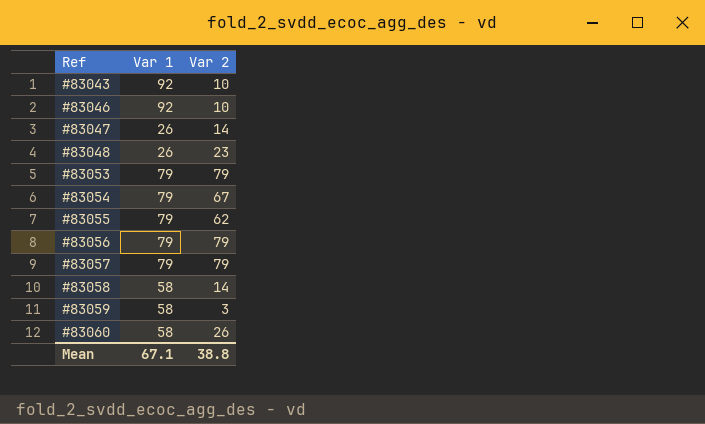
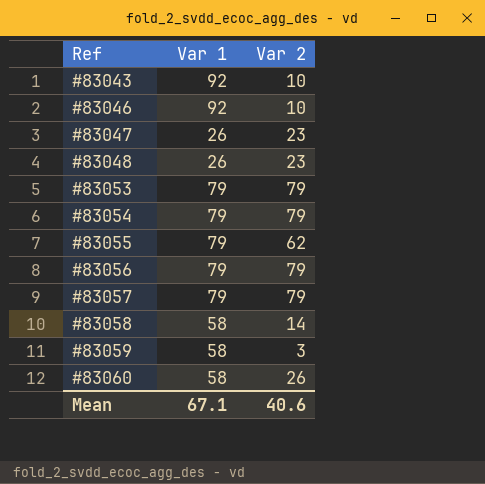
#83047 | Var 2: 14 -> 23
#83054 | Var 2: 67 -> 79
Mean | Var 2: 38.8 -> 40.6

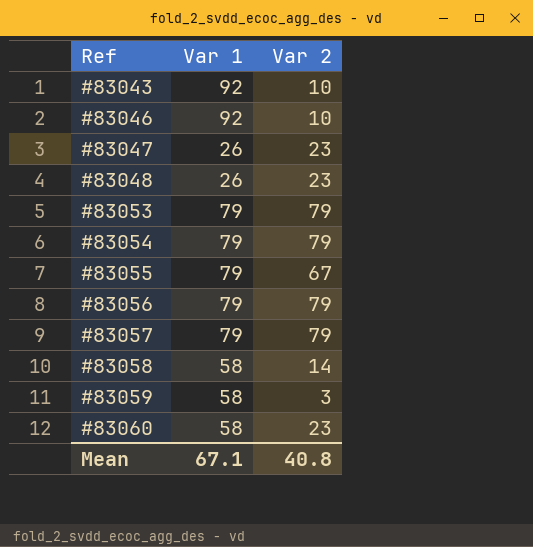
#83055 | Var 2: 62 -> 67
#83060 | Var 2: 26 -> 23
Mean | Var 2: 40.6 -> 40.8

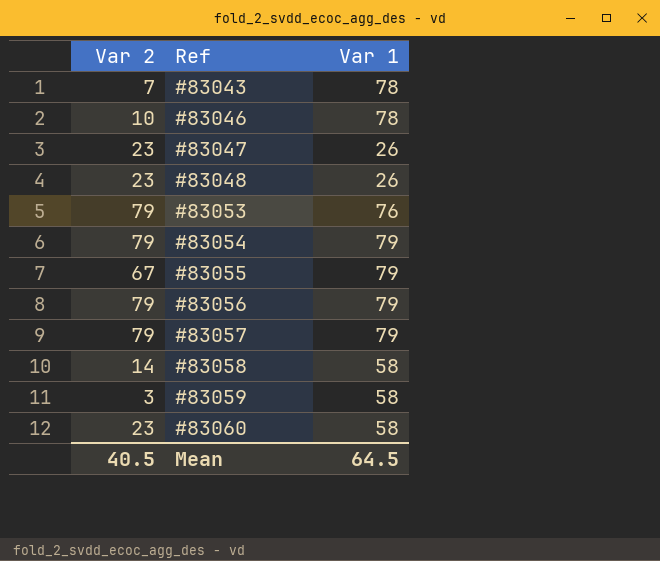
column Var 2 | position: 3 -> 1
#83043 | Var 2: 10 -> 7
#83043 | Var 1: 92 -> 78
#83046 | Var 1: 92 -> 78
#83053 | Var 1: 79 -> 76
Mean | Var 2: 40.8 -> 40.5
Mean | Var 1: 67.1 -> 64.5

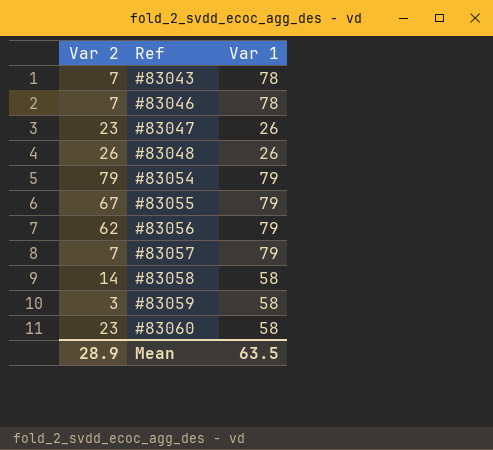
row #83053: 79 | 76 -> none
#83046 | Var 2: 10 -> 7
#83048 | Var 2: 23 -> 26
#83056 | Var 2: 79 -> 62
#83057 | Var 2: 79 -> 7
Mean | Var 2: 40.5 -> 28.9
Mean | Var 1: 64.5 -> 63.5

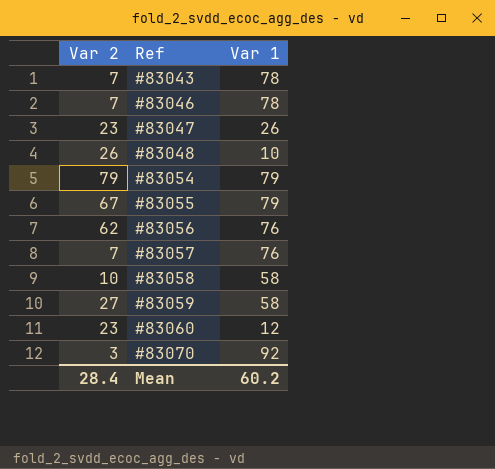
#83048 | Var 1: 26 -> 10
#83056 | Var 1: 79 -> 76
#83057 | Var 1: 79 -> 76
#83058 | Var 2: 14 -> 10
#83059 | Var 2: 3 -> 27
#83060 | Var 1: 58 -> 12
row #83070: none -> 3 | 92
Mean | Var 2: 28.9 -> 28.4
Mean | Var 1: 63.5 -> 60.2

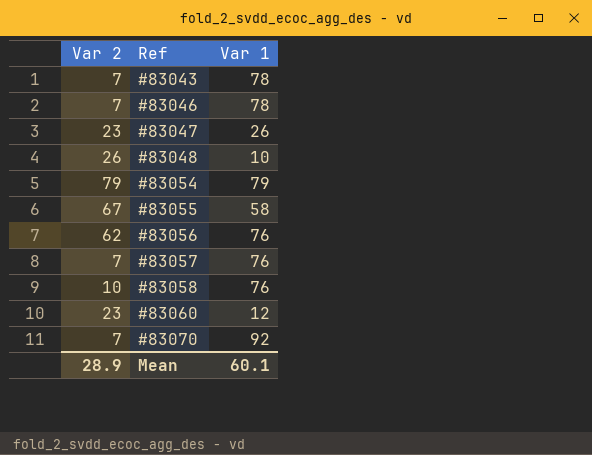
row #83059: 27 | 58 -> none
#83055 | Var 1: 79 -> 58
#83058 | Var 1: 58 -> 76
#83070 | Var 2: 3 -> 7
Mean | Var 2: 28.4 -> 28.9
Mean | Var 1: 60.2 -> 60.1

